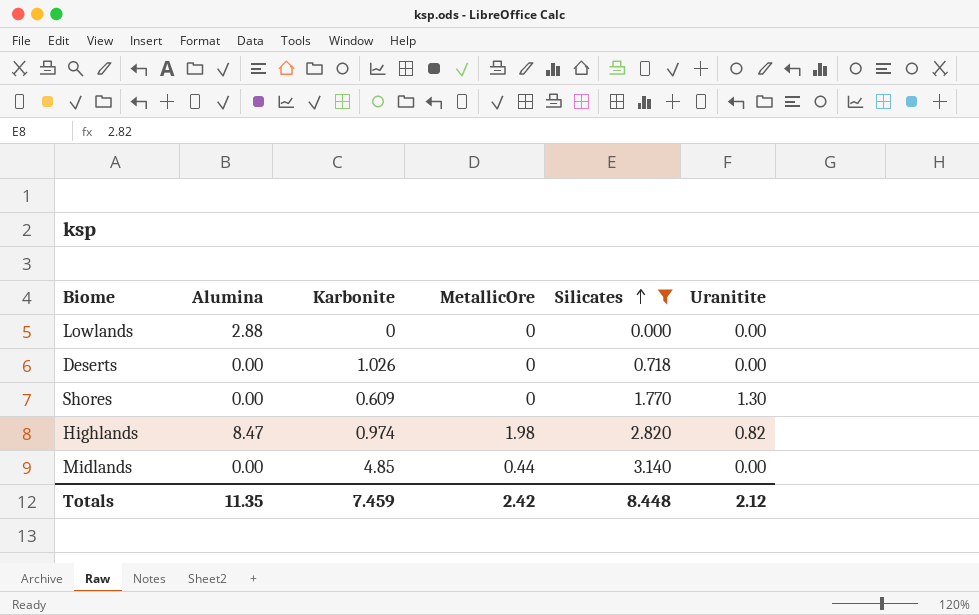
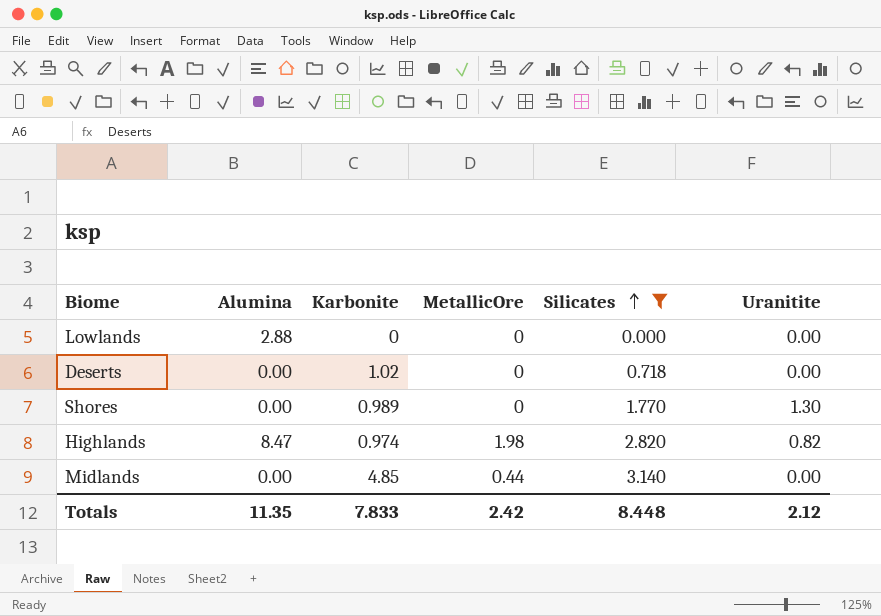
Deserts | Karbonite: 1.026 -> 1.02
Shores | Karbonite: 0.609 -> 0.989
Totals | Karbonite: 7.459 -> 7.833

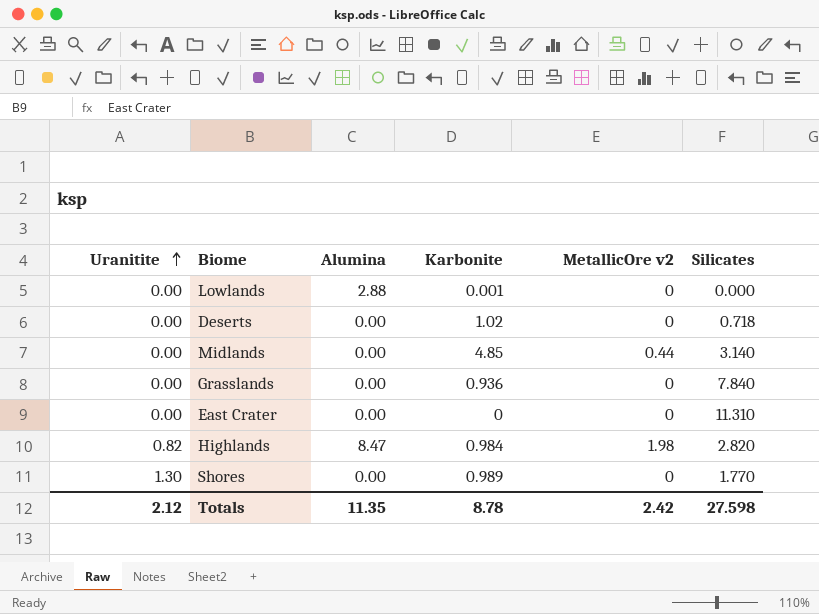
filter: Silicates <= 3.140 -> none
row order: Silicates ascending -> Uranitite ascending
column Uranitite | position: 6 -> 1
column name: MetallicOre -> MetallicOre v2
Lowlands | Karbonite: 0 -> 0.001
Highlands | Karbonite: 0.974 -> 0.984
Totals | Karbonite: 7.833 -> 8.78
Totals | Silicates: 8.448 -> 27.598

